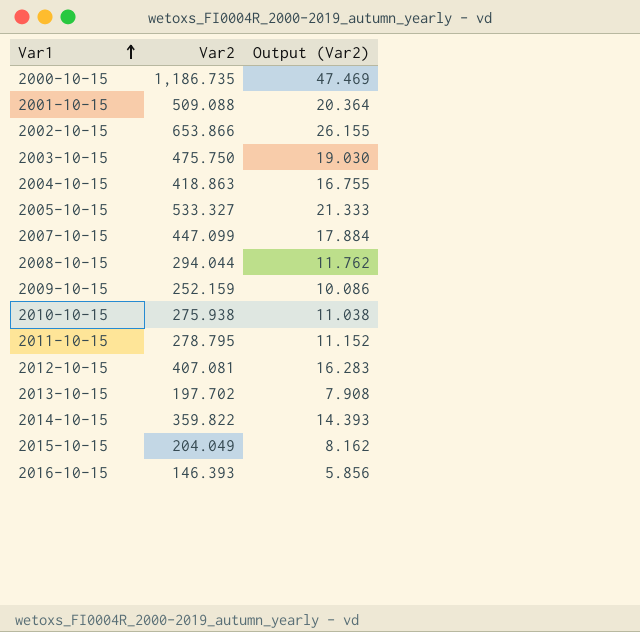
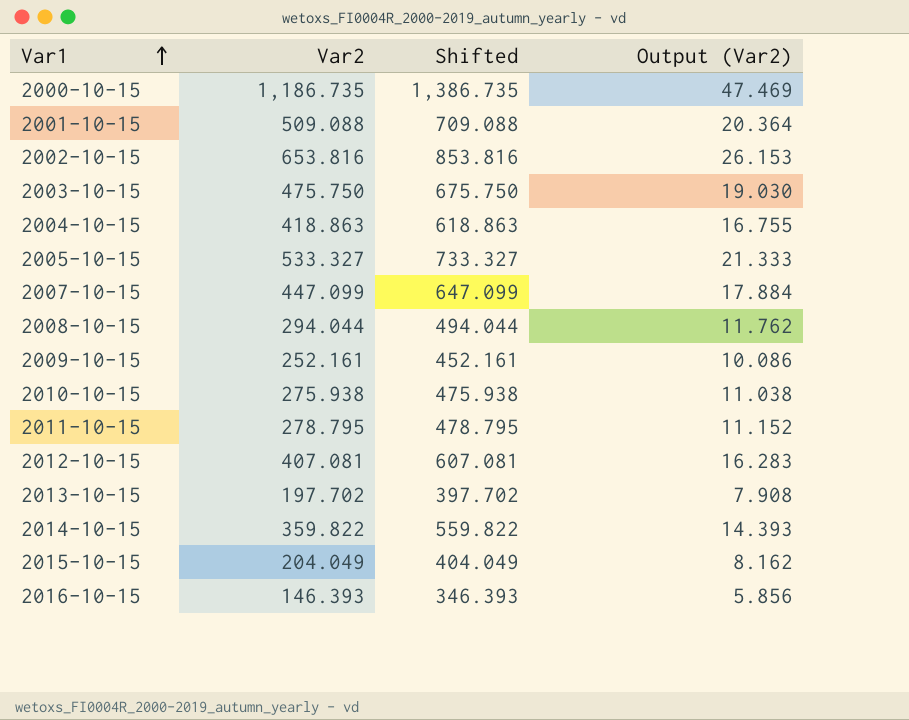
column Shifted | formula: none -> [Var2] + 200
2002-10-15 | Var2: 653.866 -> 653.816
2002-10-15 | Output (Var2): 26.155 -> 26.153
2009-10-15 | Var2: 252.159 -> 252.161

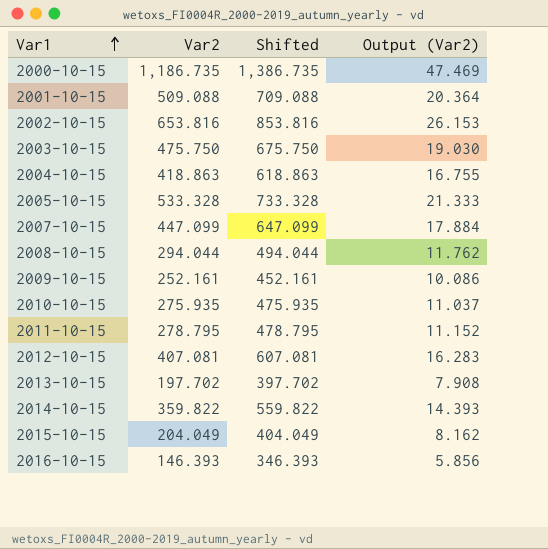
2005-10-15 | Var2: 533.327 -> 533.328
2005-10-15 | Shifted: 733.327 -> 733.328
2010-10-15 | Var2: 275.938 -> 275.935
2010-10-15 | Shifted: 475.938 -> 475.935
2010-10-15 | Output (Var2): 11.038 -> 11.037

